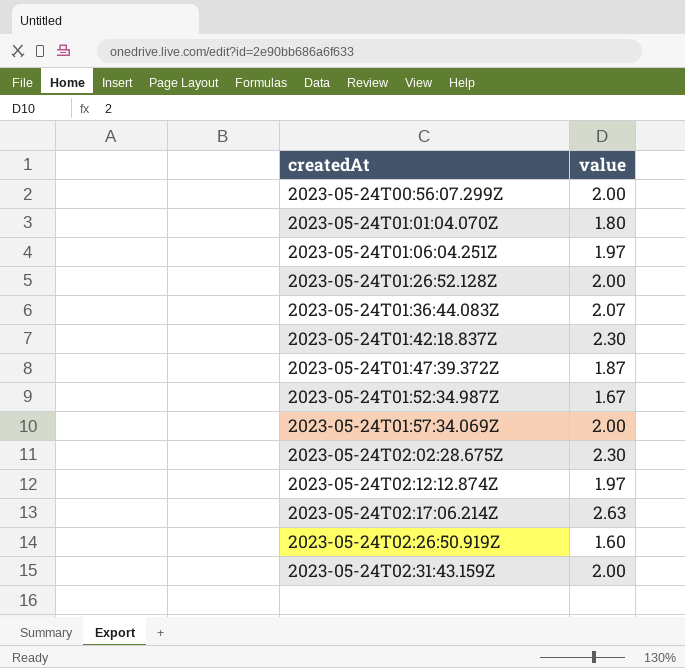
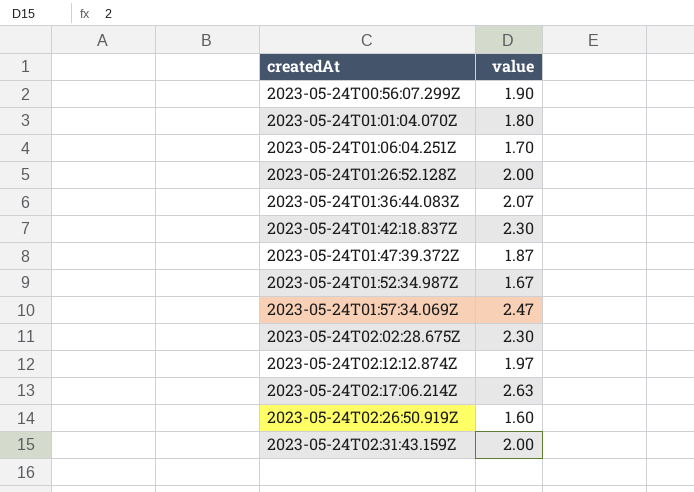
2023-05-24T00:56:07.299Z | value: 2.00 -> 1.90
2023-05-24T01:06:04.251Z | value: 1.97 -> 1.70
2023-05-24T01:57:34.069Z | value: 2.00 -> 2.47

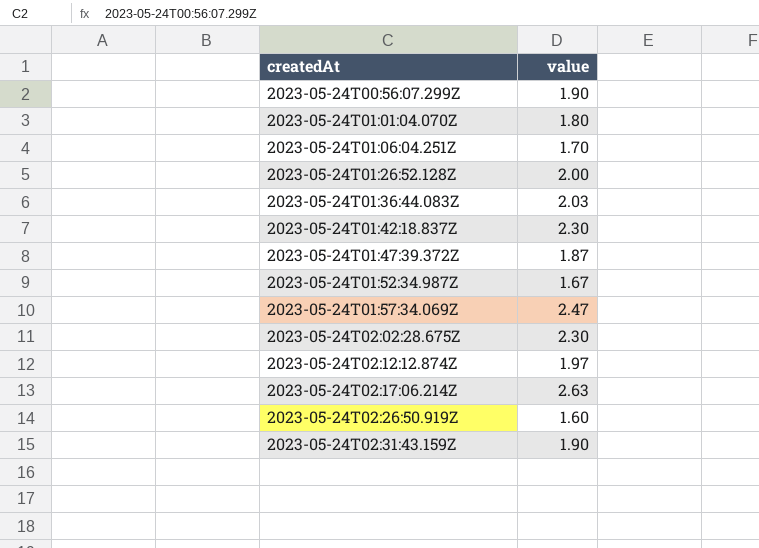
2023-05-24T01:36:44.083Z | value: 2.07 -> 2.03
2023-05-24T02:31:43.159Z | value: 2.00 -> 1.90

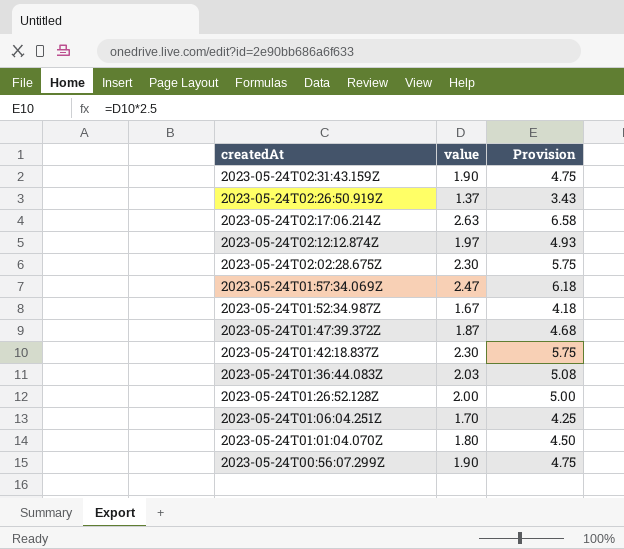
row order: createdAt ascending -> createdAt descending
column Provision | formula: none -> [value] * 2.5
2023-05-24T02:26:50.919Z | value: 1.60 -> 1.37

